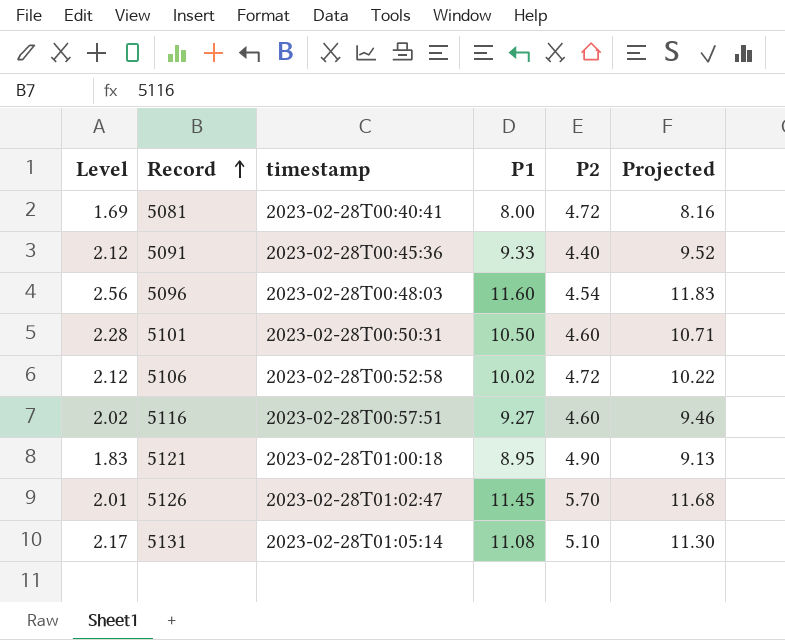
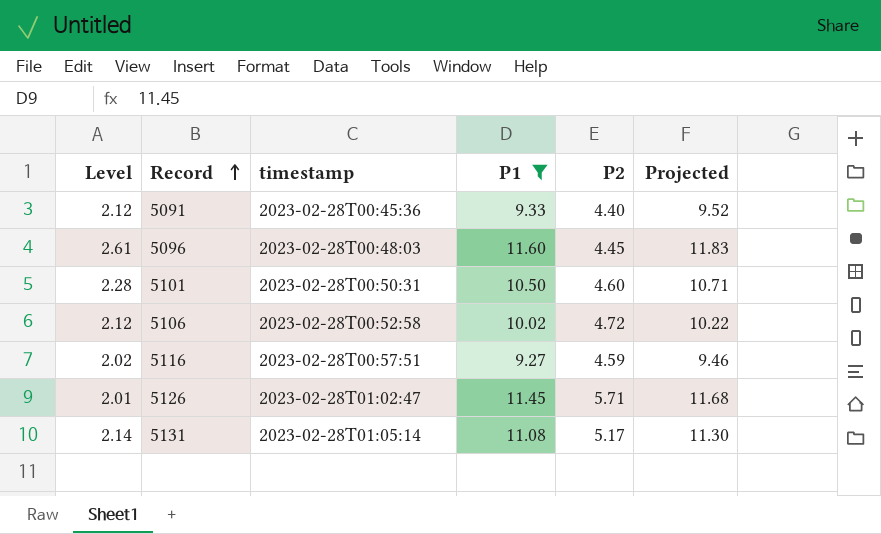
filter: none -> P1 >= 9.27
5096 | Level: 2.56 -> 2.61
5096 | P2: 4.54 -> 4.45
5116 | P2: 4.60 -> 4.59
5126 | P2: 5.70 -> 5.71
5131 | Level: 2.17 -> 2.14
5131 | P2: 5.10 -> 5.17

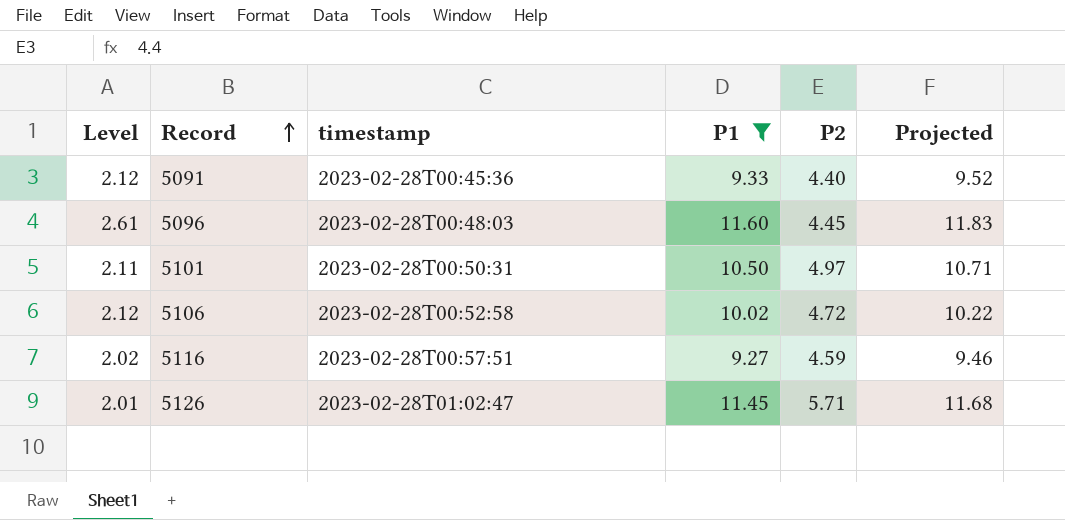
row 5131: 2.14 | 2023-02-28T01:05:14 | 11.08 | 5.17 | 11.30 -> none
5101 | Level: 2.28 -> 2.11
5101 | P2: 4.60 -> 4.97

